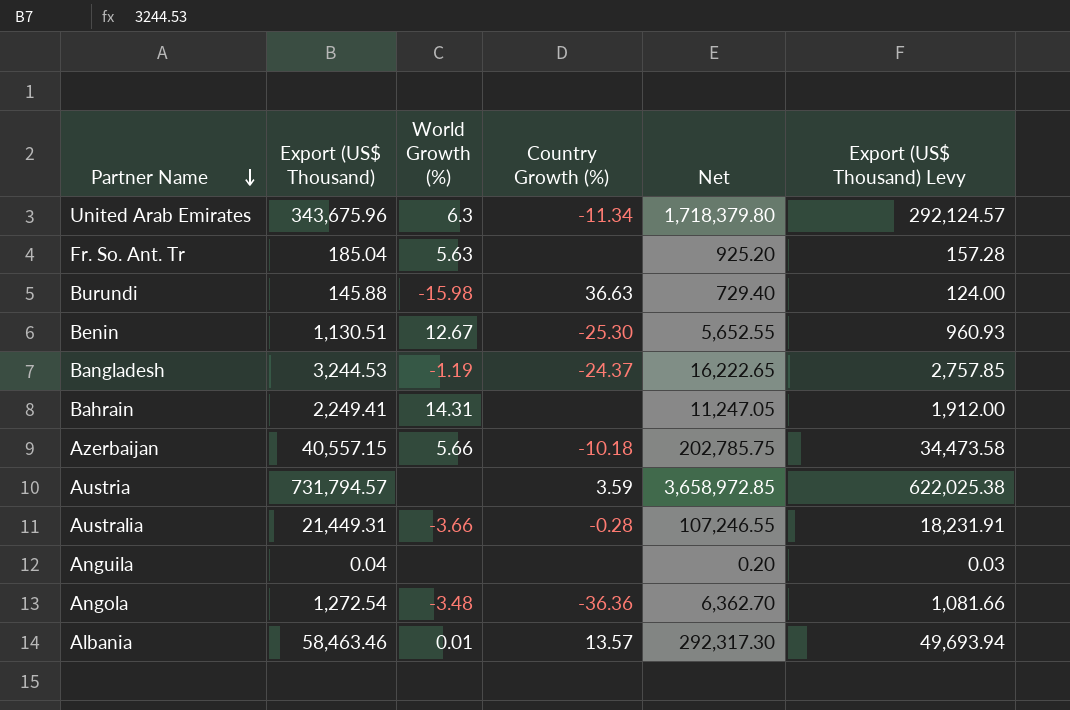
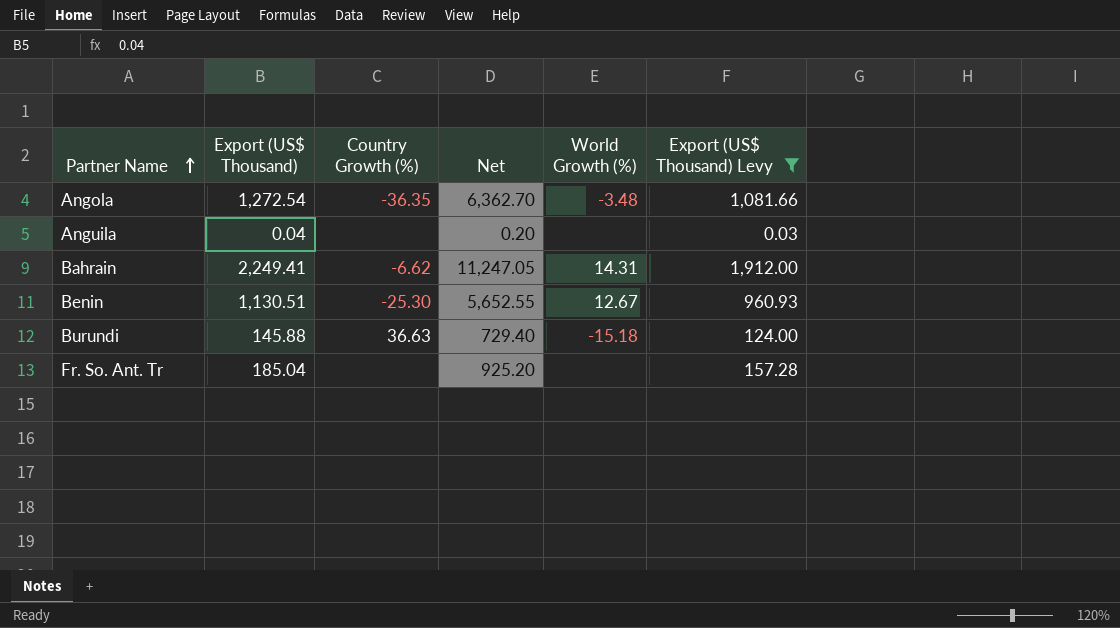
filter: none -> Export (US$ Thousand) Levy <= 1,912.00
row order: Partner Name descending -> Partner Name ascending
column World Growth (%) | position: 3 -> 5
Angola | Country Growth (%): -36.36 -> -36.35
Bahrain | Country Growth (%): none -> -6.62
Burundi | World Growth (%): -15.98 -> -15.18
Fr. So. Ant. Tr | World Growth (%): 5.63 -> none

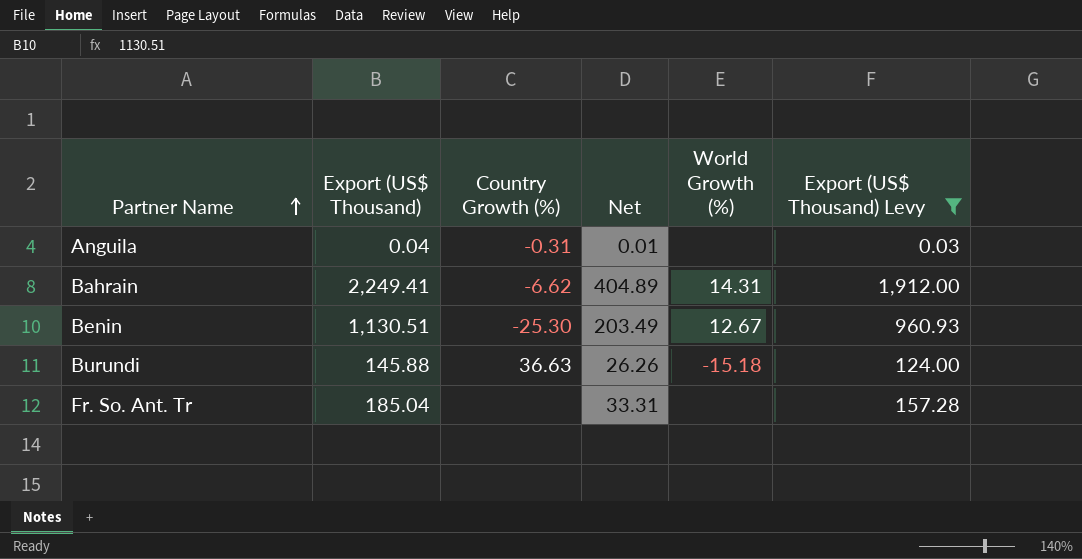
column Net | formula: [Export (US$ Thousand)] * 5 -> [Export (US$ Thousand)] * 0.18
row Angola: 1,272.54 | -36.35 | 6,362.70 | -3.48 | 1,081.66 -> none
Anguila | Country Growth (%): none -> -0.31

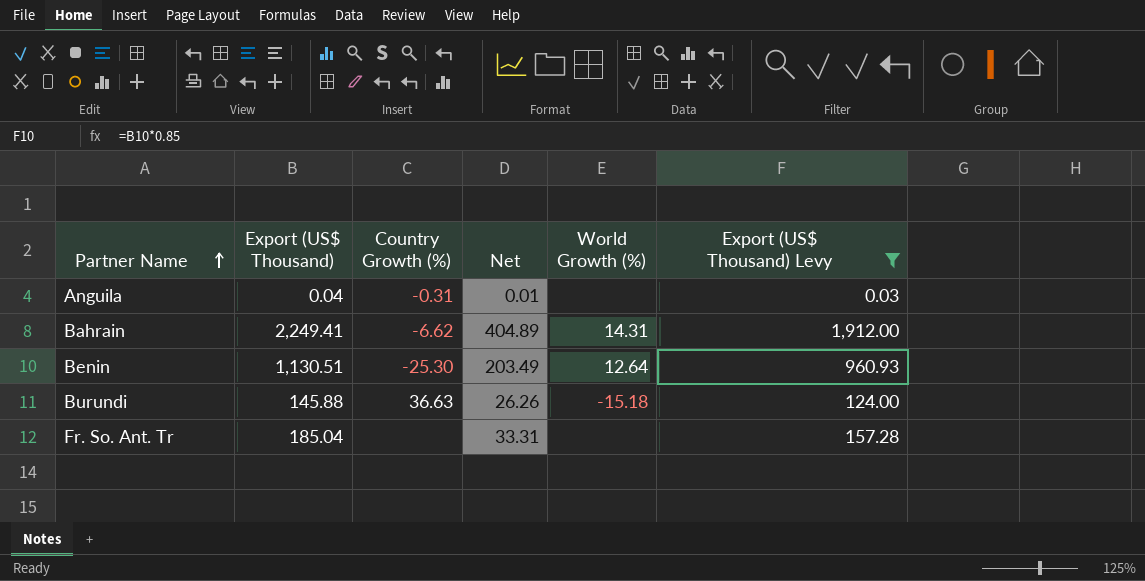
Benin | World Growth (%): 12.67 -> 12.64

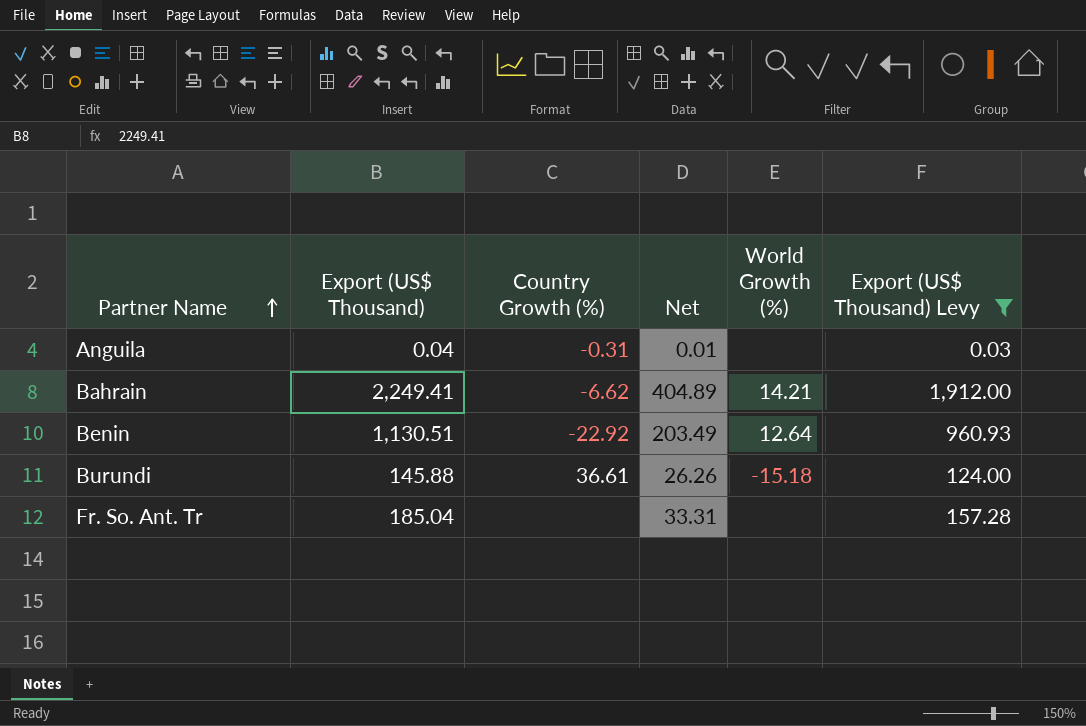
Bahrain | World Growth (%): 14.31 -> 14.21
Benin | Country Growth (%): -25.30 -> -22.92
Burundi | Country Growth (%): 36.63 -> 36.61

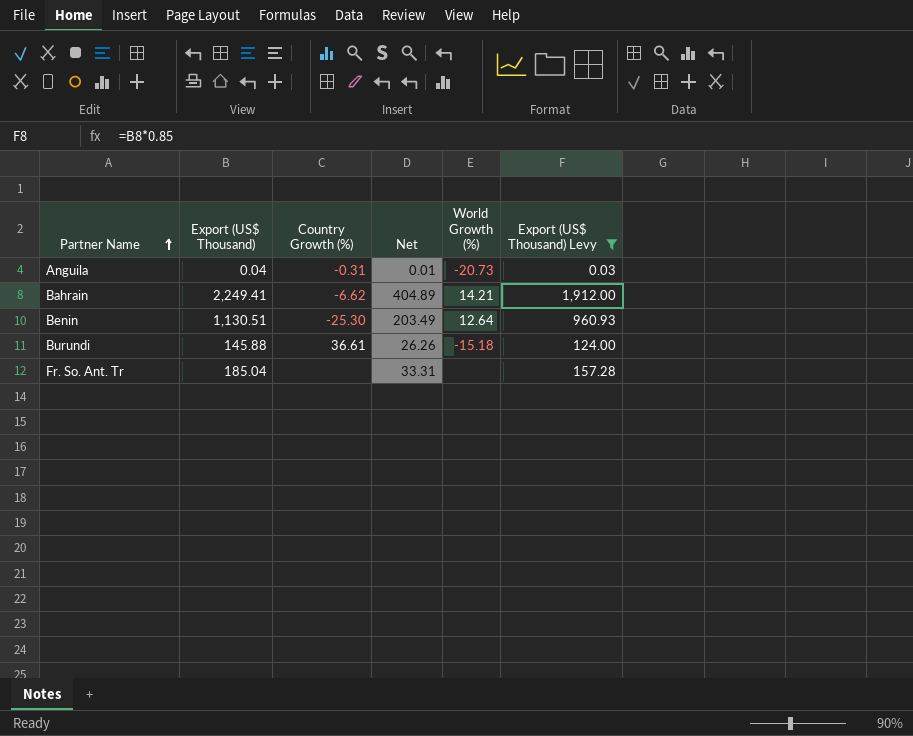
Anguila | World Growth (%): none -> -20.73
Benin | Country Growth (%): -22.92 -> -25.30

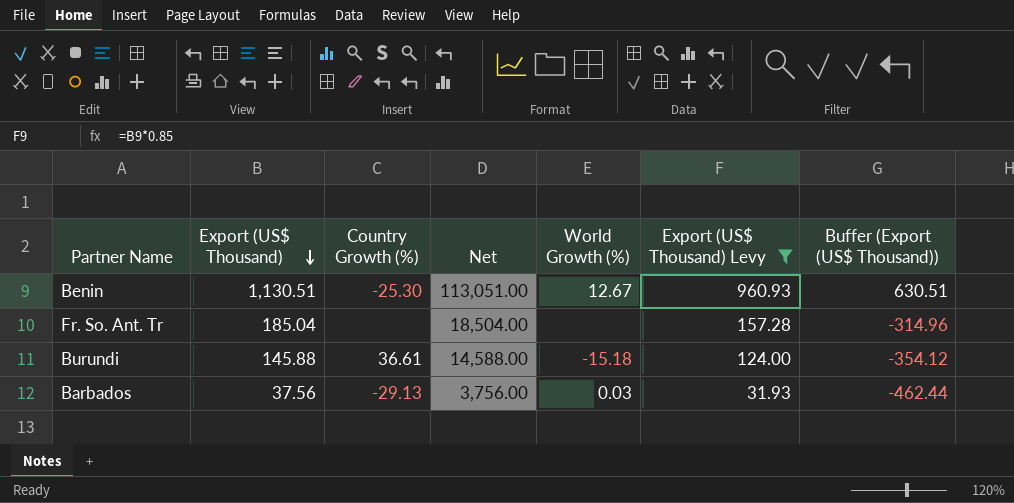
row order: Partner Name ascending -> Export (US$ Thousand) descending
column Net | formula: [Export (US$ Thousand)] * 0.18 -> [Export (US$ Thousand)] * 100
column Buffer (Export (US$ Thousand)) | formula: none -> [Export (US$ Thousand)] - 500
row Anguila: 0.04 | -0.31 | 0.01 | -20.73 | 0.03 -> none
row Bahrain: 2,249.41 | -6.62 | 404.89 | 14.21 | 1,912.00 -> none
Benin | World Growth (%): 12.64 -> 12.67
row Barbados: none -> 37.56 | -29.13 | 3,756.00 | 0.03 | 31.93 | -462.44

